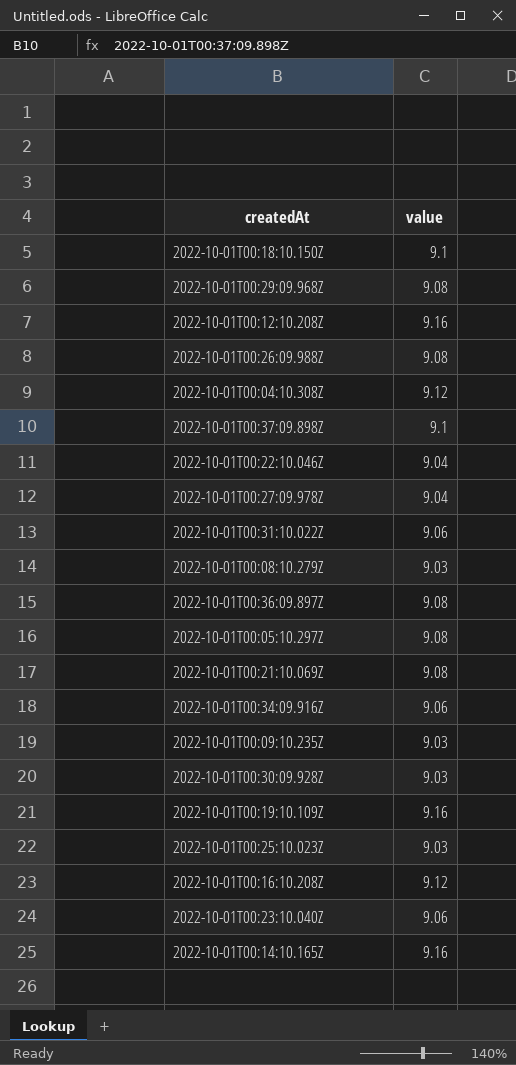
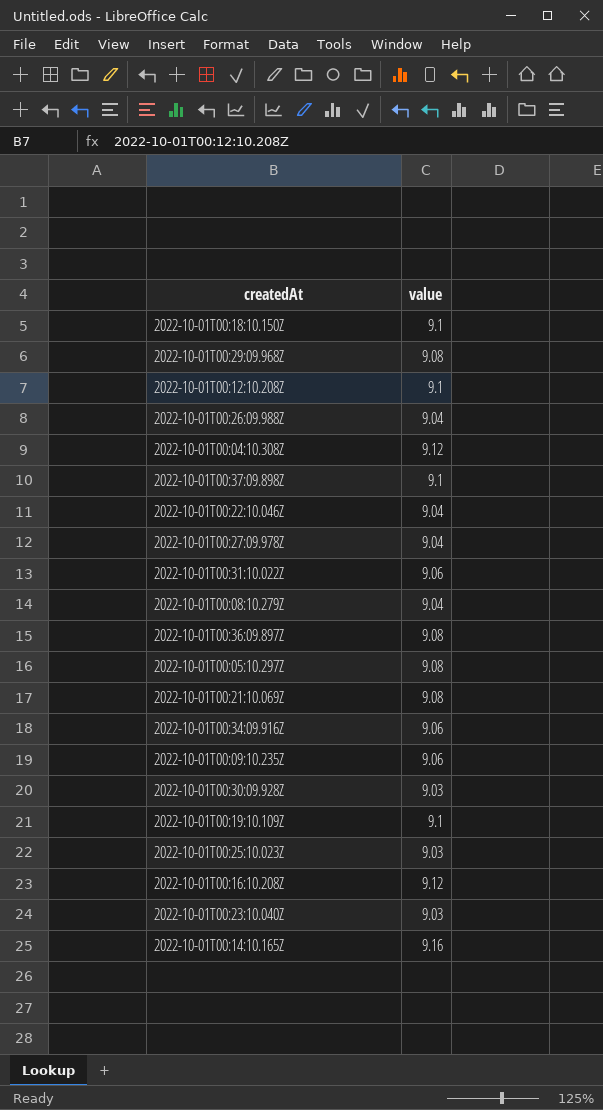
2022-10-01T00:12:10.208Z | value: 9.16 -> 9.1
2022-10-01T00:26:09.988Z | value: 9.08 -> 9.04
2022-10-01T00:08:10.279Z | value: 9.03 -> 9.04
2022-10-01T00:09:10.235Z | value: 9.03 -> 9.06
2022-10-01T00:19:10.109Z | value: 9.16 -> 9.1
2022-10-01T00:23:10.040Z | value: 9.06 -> 9.03

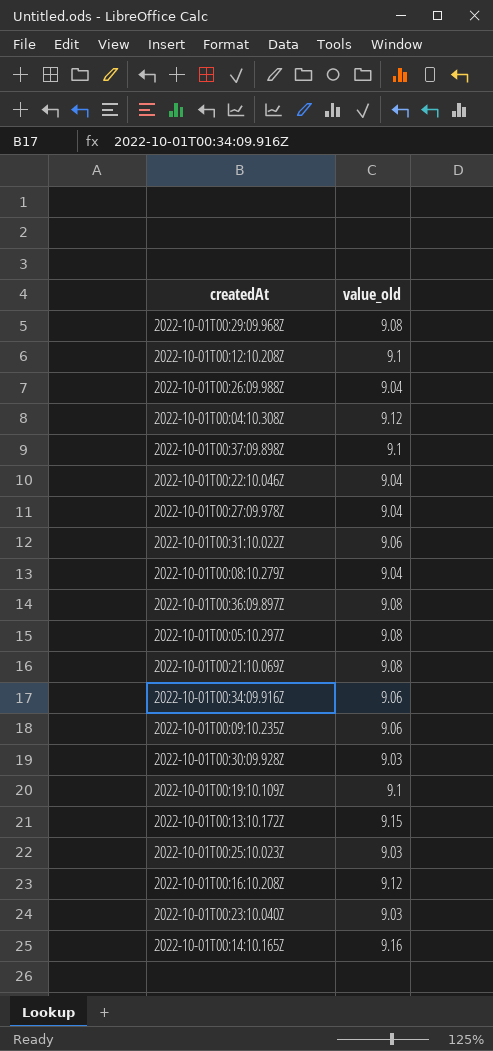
column name: value -> value_old
row 2022-10-01T00:18:10.150Z: 9.1 -> none
row 2022-10-01T00:13:10.172Z: none -> 9.15

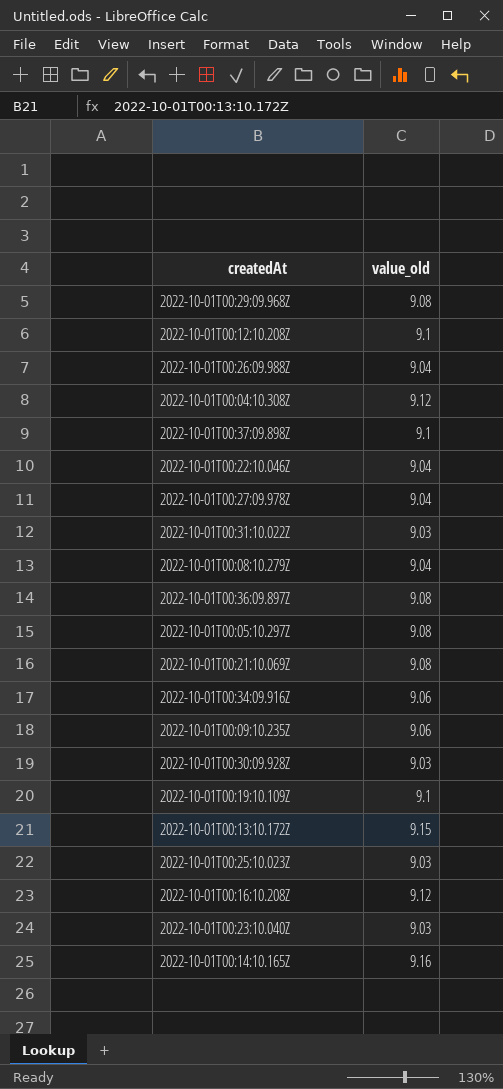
2022-10-01T00:31:10.022Z | value_old: 9.06 -> 9.03

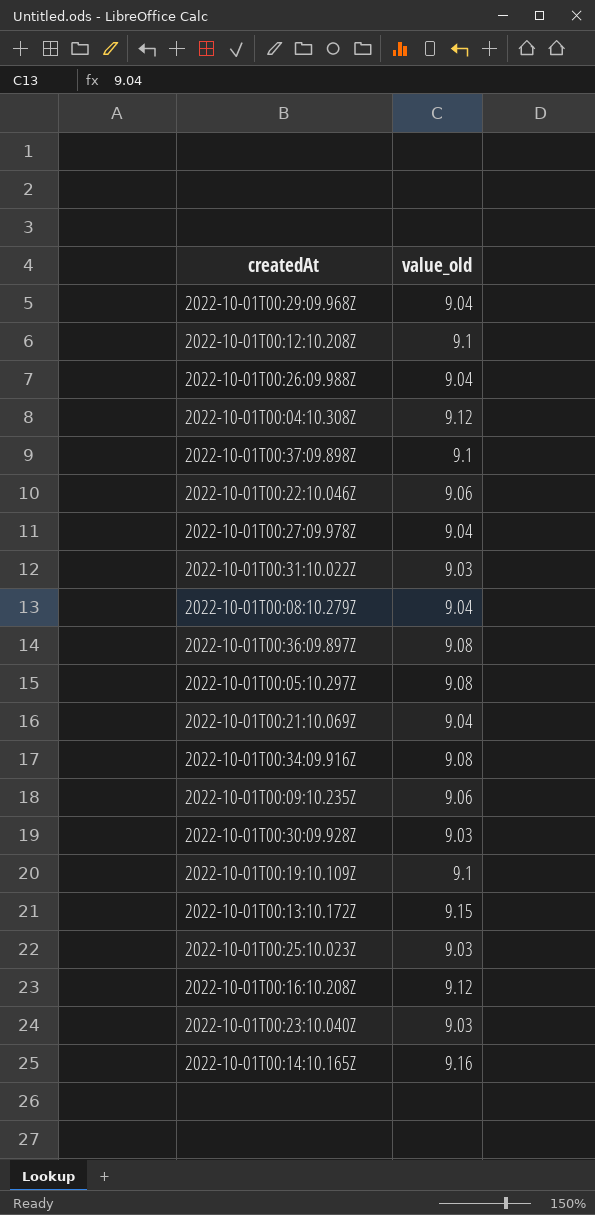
2022-10-01T00:29:09.968Z | value_old: 9.08 -> 9.04
2022-10-01T00:22:10.046Z | value_old: 9.04 -> 9.06
2022-10-01T00:21:10.069Z | value_old: 9.08 -> 9.04
2022-10-01T00:34:09.916Z | value_old: 9.06 -> 9.08

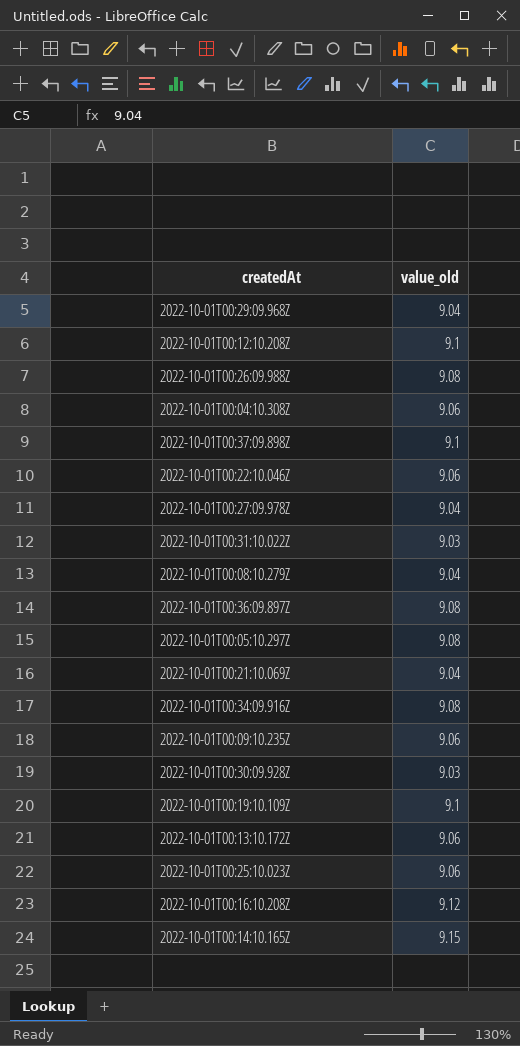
row 2022-10-01T00:23:10.040Z: 9.03 -> none
2022-10-01T00:26:09.988Z | value_old: 9.04 -> 9.08
2022-10-01T00:04:10.308Z | value_old: 9.12 -> 9.06
2022-10-01T00:13:10.172Z | value_old: 9.15 -> 9.06
2022-10-01T00:25:10.023Z | value_old: 9.03 -> 9.06
2022-10-01T00:14:10.165Z | value_old: 9.16 -> 9.15

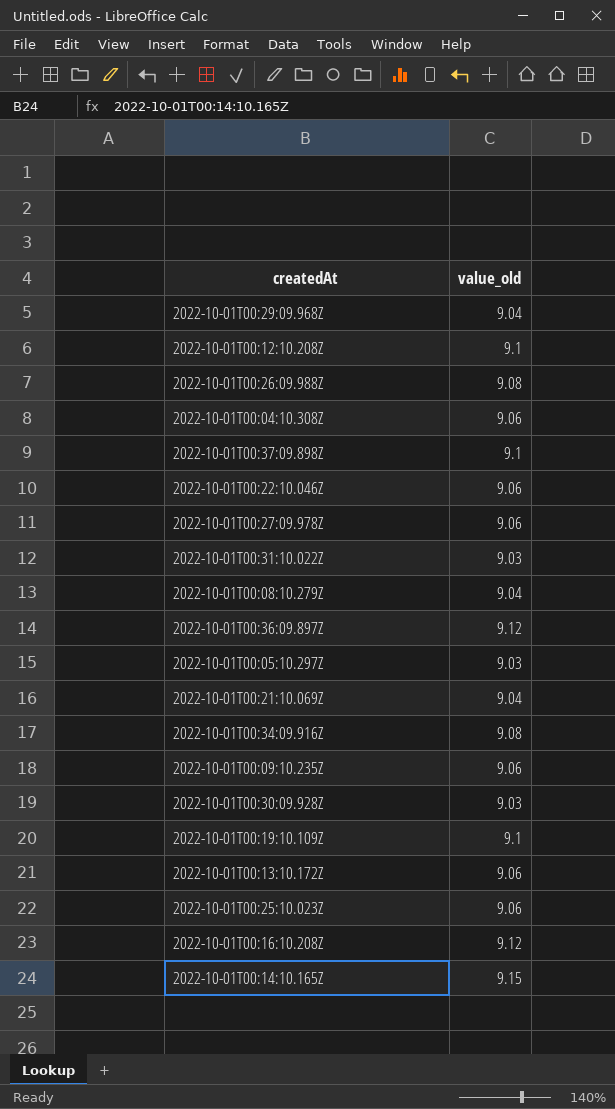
2022-10-01T00:27:09.978Z | value_old: 9.04 -> 9.06
2022-10-01T00:36:09.897Z | value_old: 9.08 -> 9.12
2022-10-01T00:05:10.297Z | value_old: 9.08 -> 9.03

